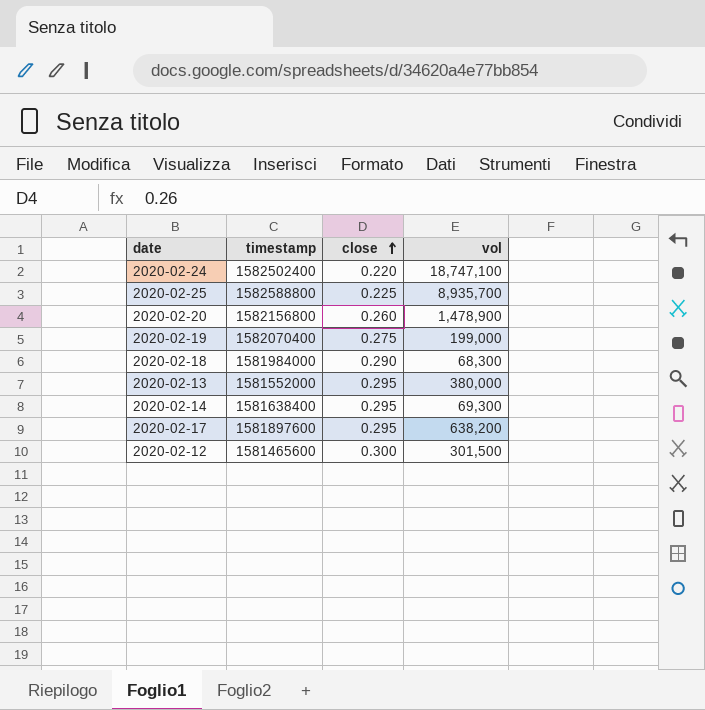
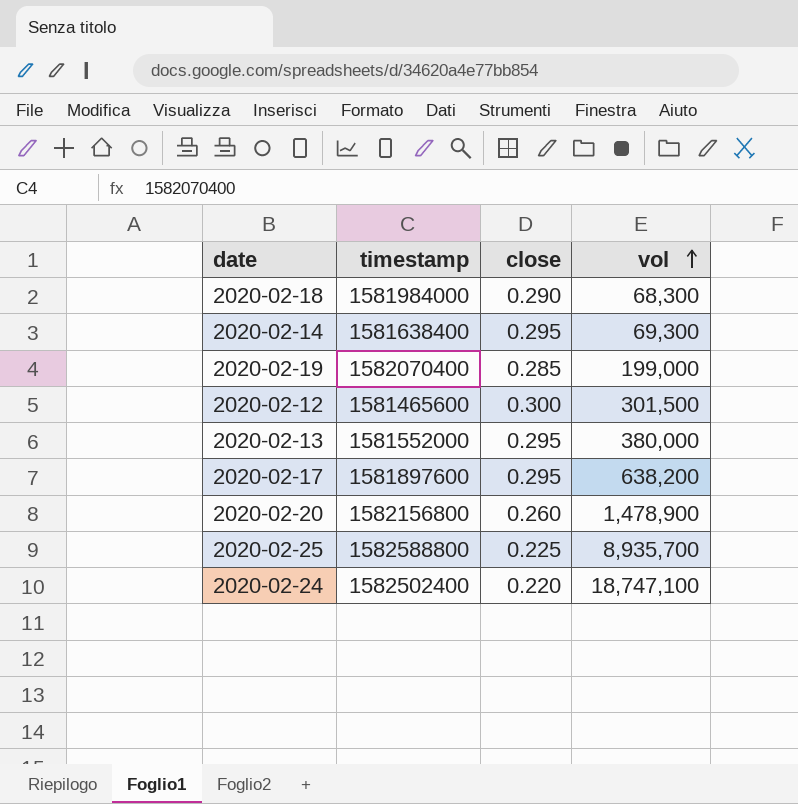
row order: close ascending -> vol ascending
2020-02-19 | close: 0.275 -> 0.285

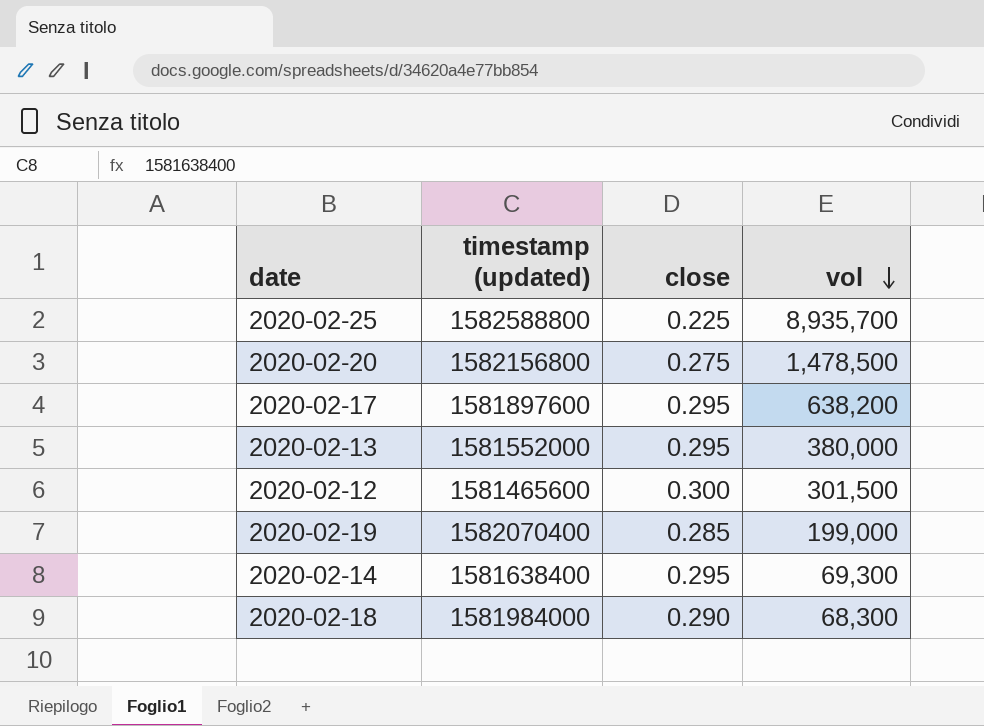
row order: vol ascending -> vol descending
column name: timestamp -> timestamp (updated)
row 2020-02-24: 1582502400 | 0.220 | 18,747,100 -> none
2020-02-20 | close: 0.260 -> 0.275
2020-02-20 | vol: 1,478,900 -> 1,478,500

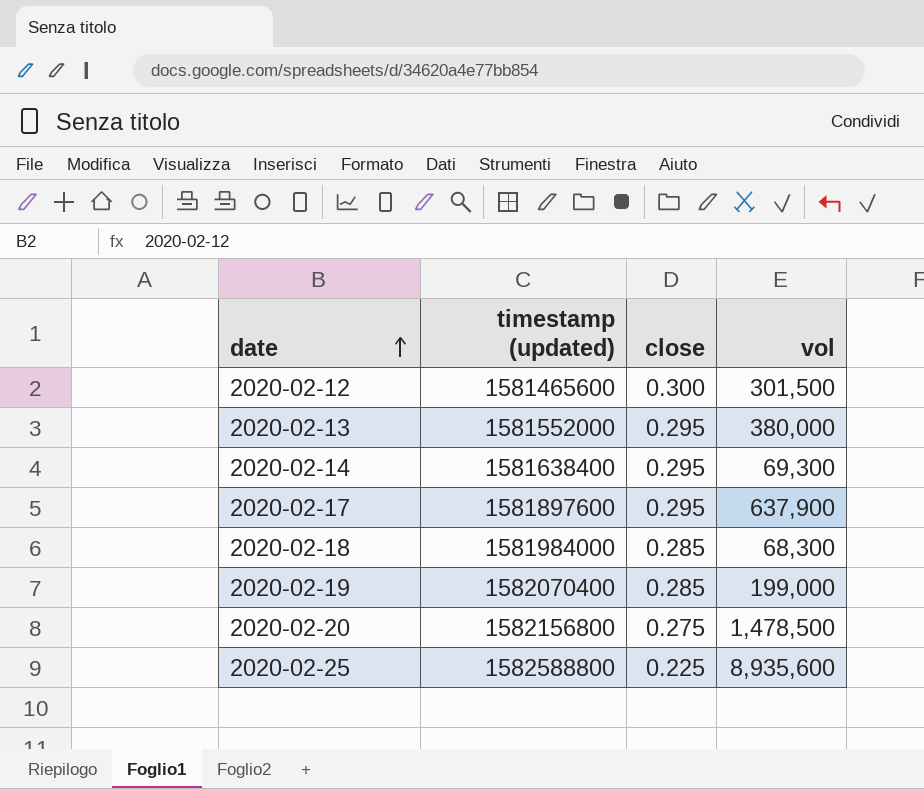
row order: vol descending -> date ascending
2020-02-17 | vol: 638,200 -> 637,900
2020-02-18 | close: 0.290 -> 0.285
2020-02-25 | vol: 8,935,700 -> 8,935,600

